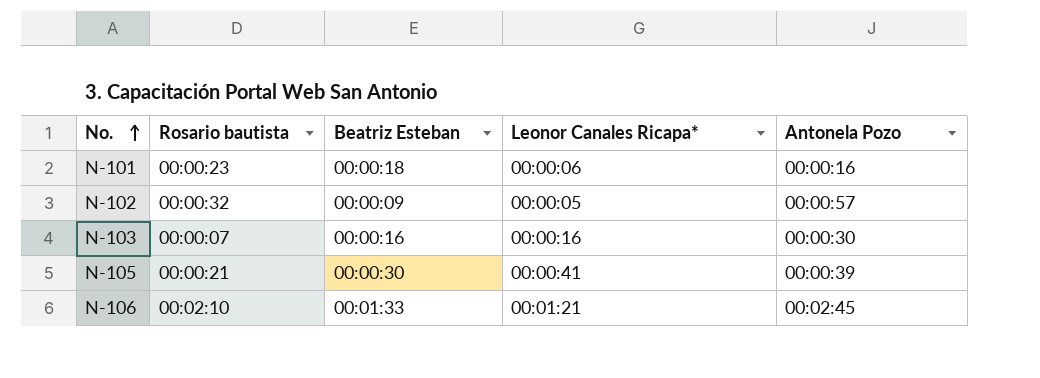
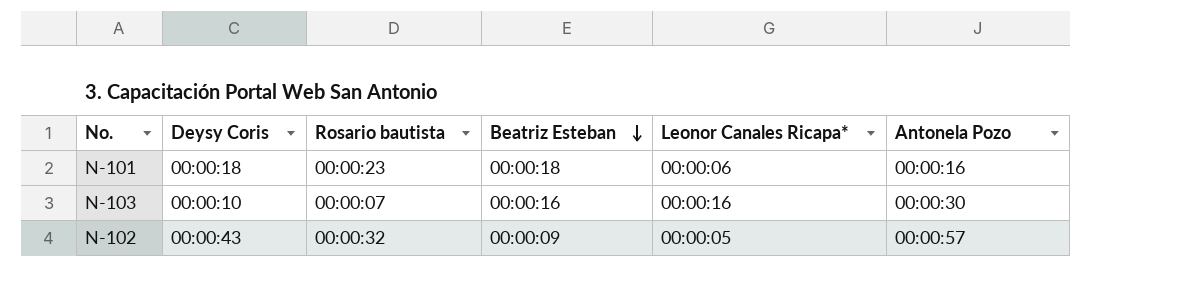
row order: No. ascending -> Beatriz Esteban descending
column Deysy Coris | position: none -> 2
row N-105: 00:00:21 | 00:00:30 | 00:00:41 | 00:00:39 -> none
row N-106: 00:02:10 | 00:01:33 | 00:01:21 | 00:02:45 -> none

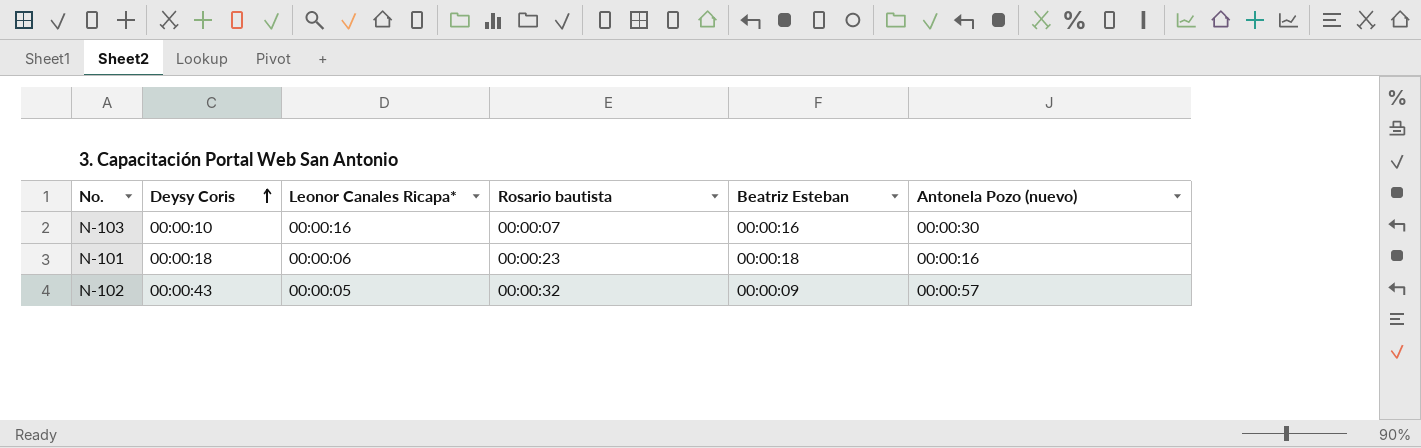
row order: Beatriz Esteban descending -> Deysy Coris ascending
column Leonor Canales Ricapa* | position: 5 -> 3
column name: Antonela Pozo -> Antonela Pozo (nuevo)

